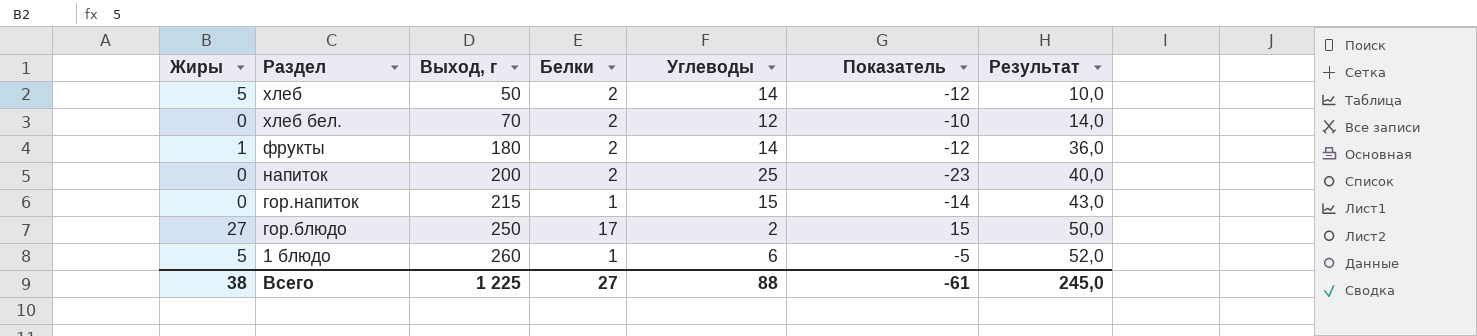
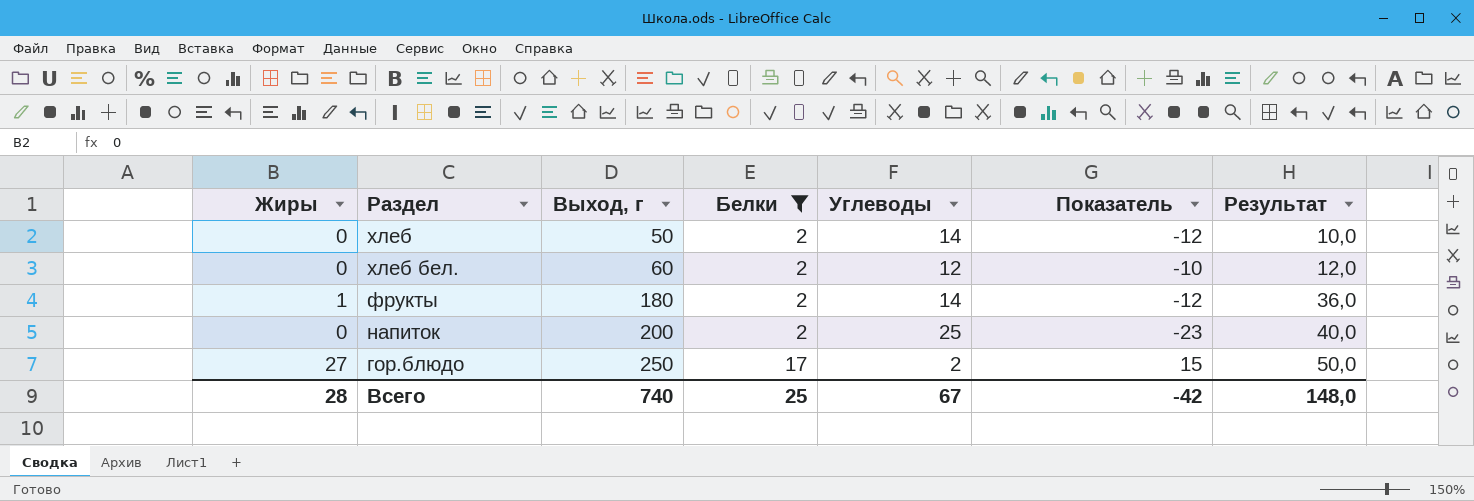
filter: none -> Белки != 1
хлеб | Жиры: 5 -> 0
хлеб бел. | Выход, г: 70 -> 60
хлеб бел. | Результат: 14,0 -> 12,0
Всего | Жиры: 38 -> 28
Всего | Выход, г: 1 225 -> 740
Всего | Белки: 27 -> 25
Всего | Углеводы: 88 -> 67
Всего | Показатель: -61 -> -42
Всего | Результат: 245,0 -> 148,0

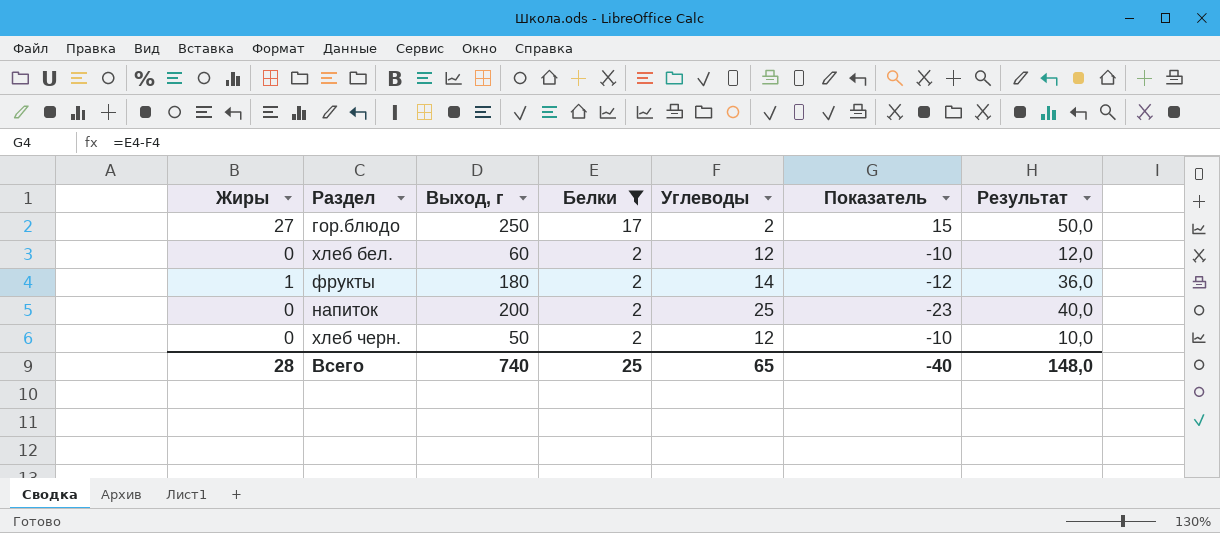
row order: Выход, г ascending -> Белки descending
row хлеб: 0 | 50 | 2 | 14 | -12 | 10,0 -> none
row хлеб черн.: none -> 0 | 50 | 2 | 12 | -10 | 10,0
Всего | Углеводы: 67 -> 65
Всего | Показатель: -42 -> -40

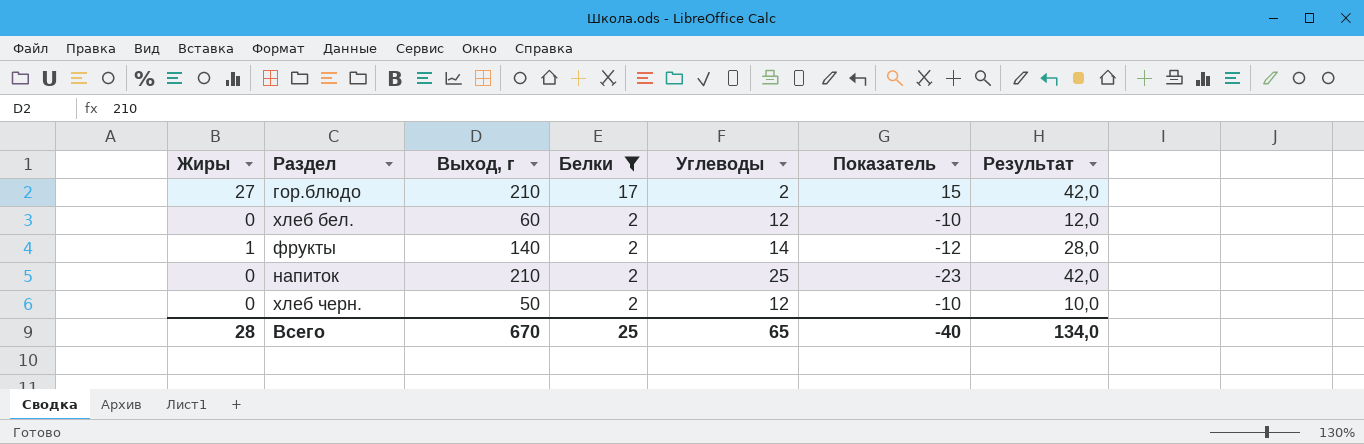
гор.блюдо | Выход, г: 250 -> 210
гор.блюдо | Результат: 50,0 -> 42,0
фрукты | Выход, г: 180 -> 140
фрукты | Результат: 36,0 -> 28,0
напиток | Выход, г: 200 -> 210
напиток | Результат: 40,0 -> 42,0
Всего | Выход, г: 740 -> 670
Всего | Результат: 148,0 -> 134,0

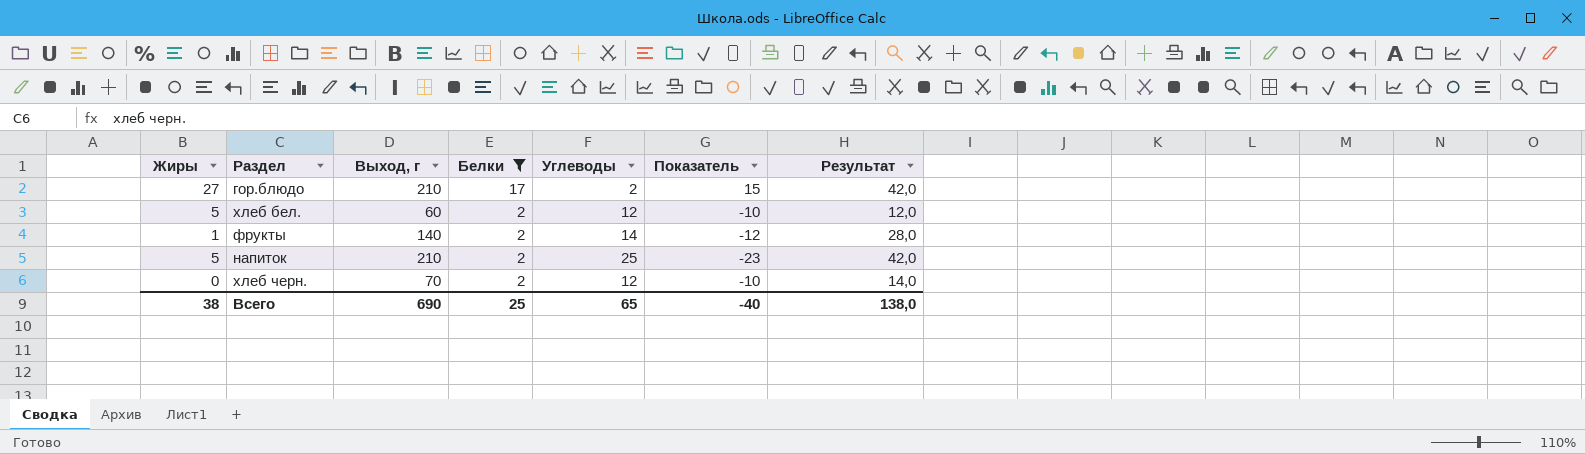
хлеб бел. | Жиры: 0 -> 5
напиток | Жиры: 0 -> 5
хлеб черн. | Выход, г: 50 -> 70
хлеб черн. | Результат: 10,0 -> 14,0
Всего | Жиры: 28 -> 38
Всего | Выход, г: 670 -> 690
Всего | Результат: 134,0 -> 138,0

